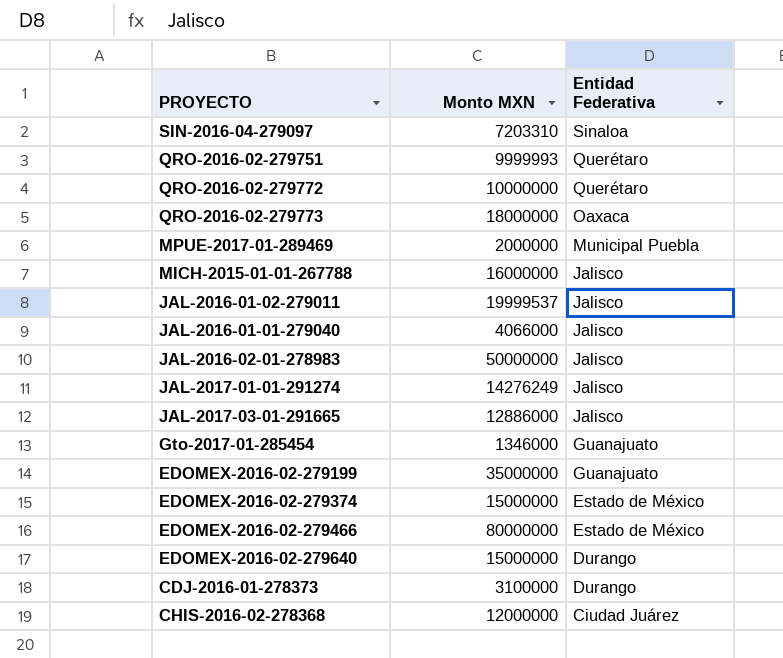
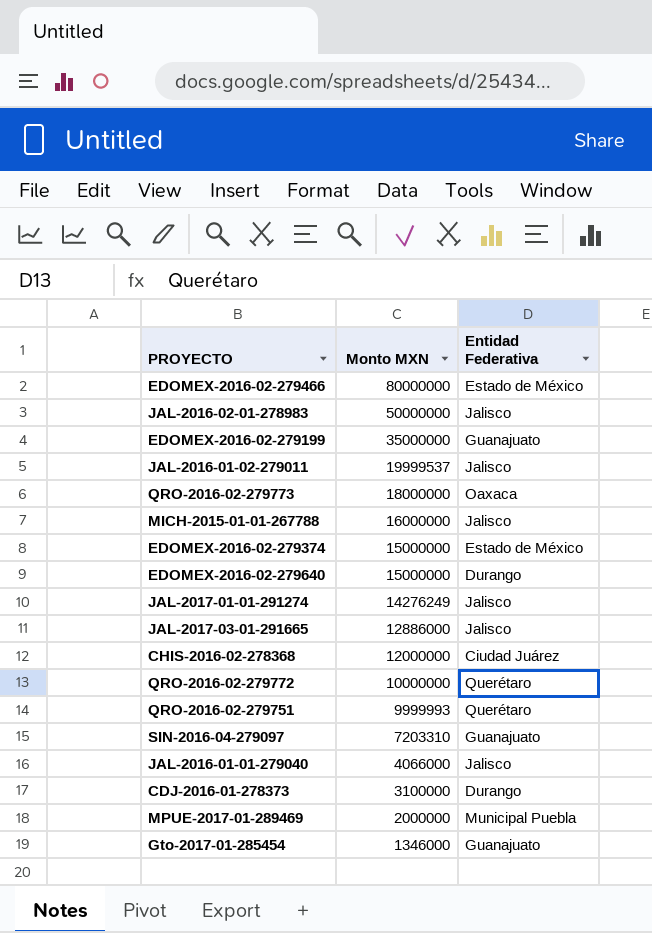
row order: Entidad Federativa descending -> Monto MXN descending
SIN-2016-04-279097 | Entidad Federativa: Sinaloa -> Guanajuato

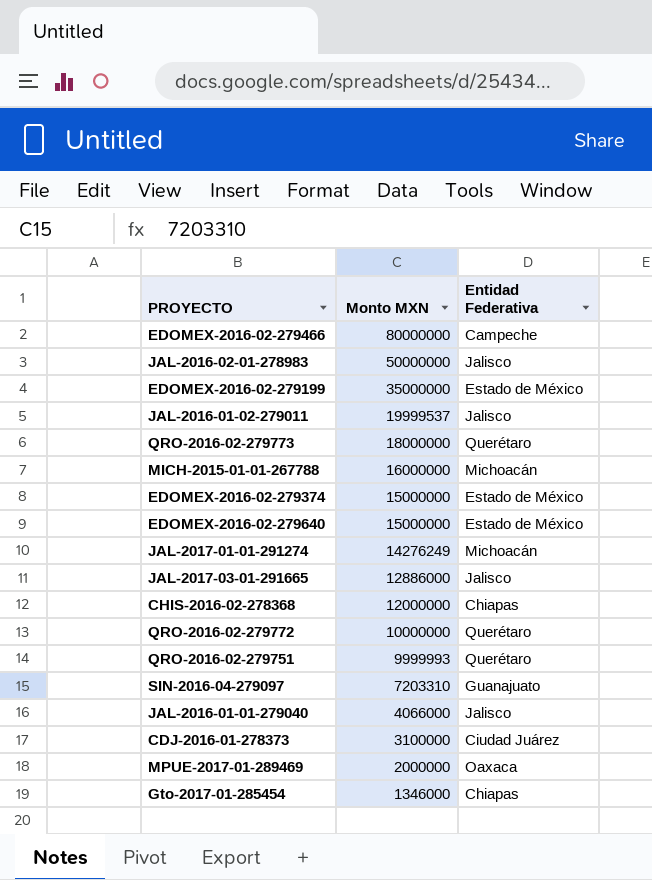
EDOMEX-2016-02-279466 | Entidad Federativa: Estado de México -> Campeche
EDOMEX-2016-02-279199 | Entidad Federativa: Guanajuato -> Estado de México
QRO-2016-02-279773 | Entidad Federativa: Oaxaca -> Querétaro
MICH-2015-01-01-267788 | Entidad Federativa: Jalisco -> Michoacán
EDOMEX-2016-02-279640 | Entidad Federativa: Durango -> Estado de México
JAL-2017-01-01-291274 | Entidad Federativa: Jalisco -> Michoacán
CHIS-2016-02-278368 | Entidad Federativa: Ciudad Juárez -> Chiapas
CDJ-2016-01-278373 | Entidad Federativa: Durango -> Ciudad Juárez
MPUE-2017-01-289469 | Entidad Federativa: Municipal Puebla -> Oaxaca
Gto-2017-01-285454 | Entidad Federativa: Guanajuato -> Chiapas

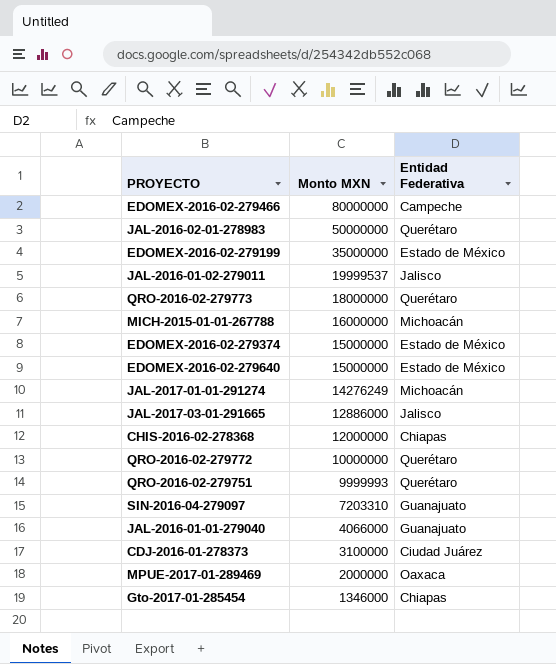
JAL-2016-02-01-278983 | Entidad Federativa: Jalisco -> Querétaro
JAL-2016-01-01-279040 | Entidad Federativa: Jalisco -> Guanajuato

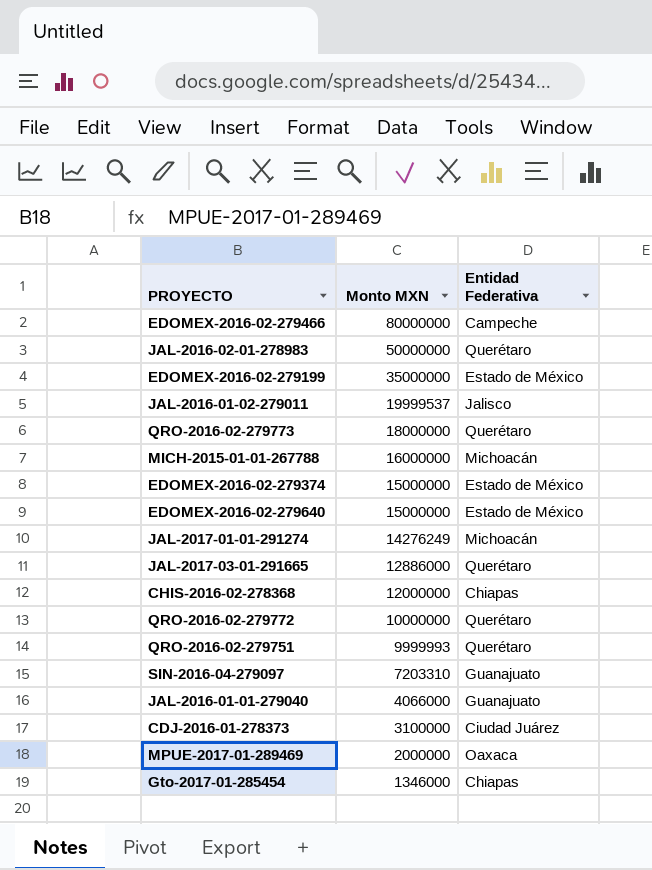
JAL-2017-03-01-291665 | Entidad Federativa: Jalisco -> Querétaro

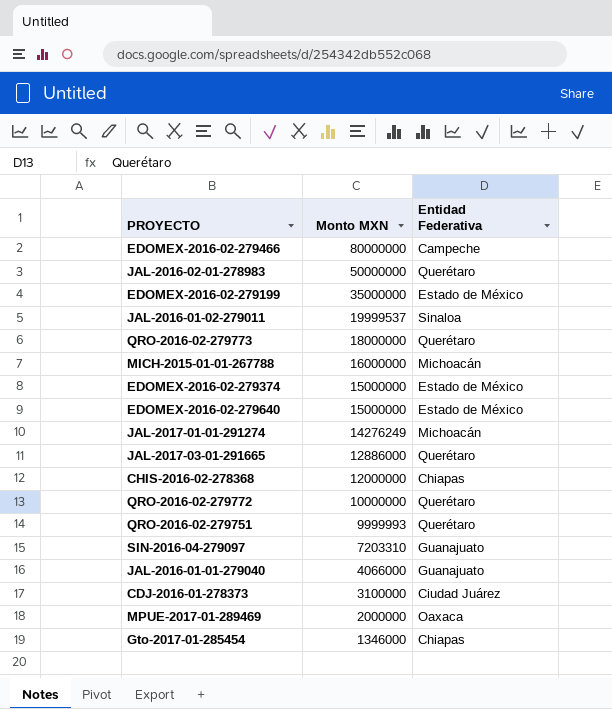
JAL-2016-01-02-279011 | Entidad Federativa: Jalisco -> Sinaloa

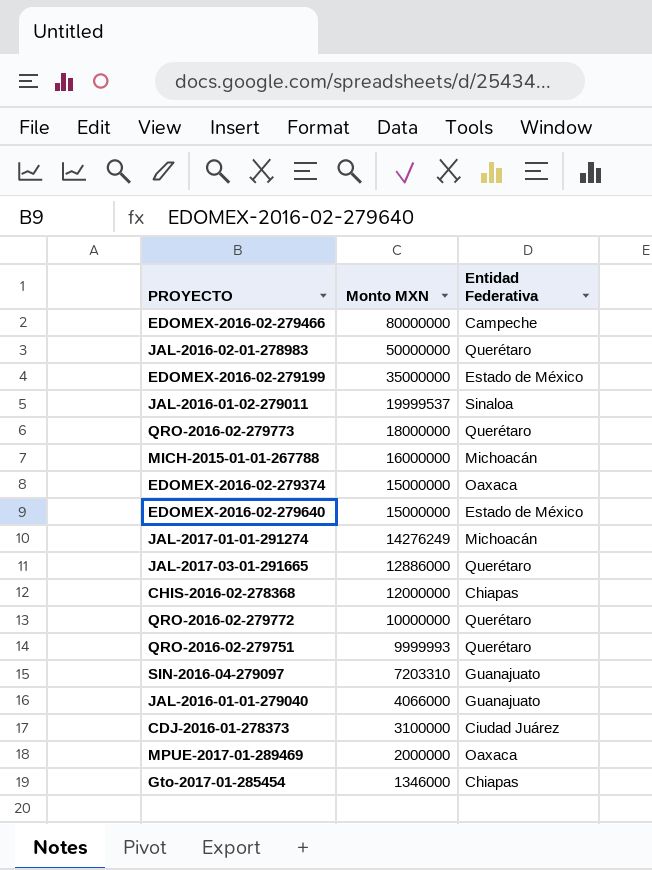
EDOMEX-2016-02-279374 | Entidad Federativa: Estado de México -> Oaxaca

